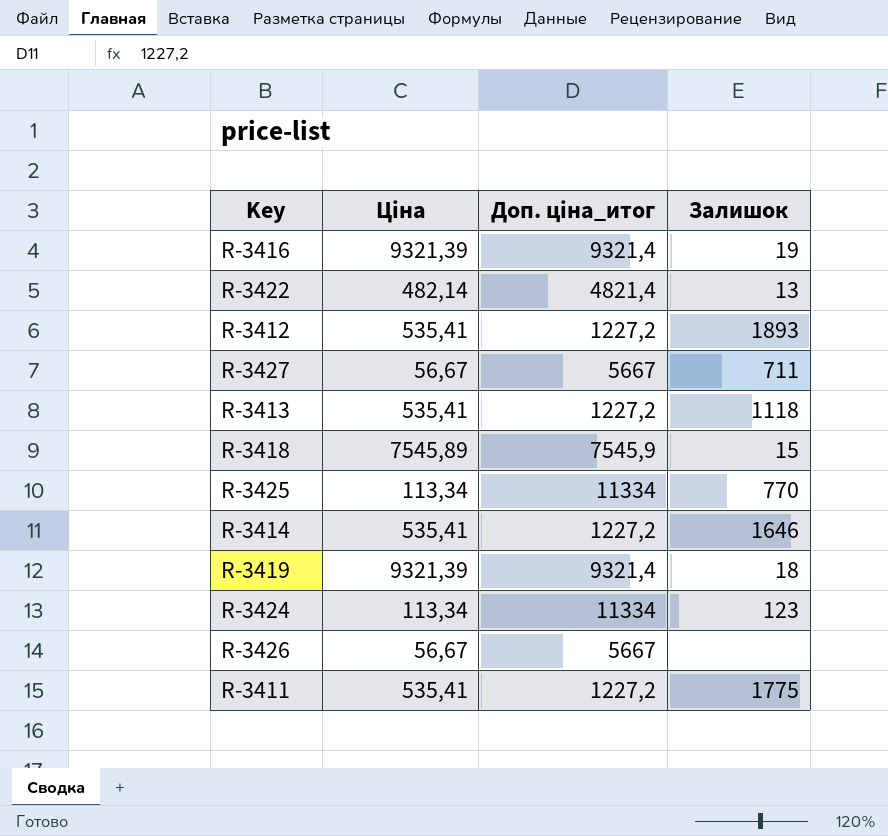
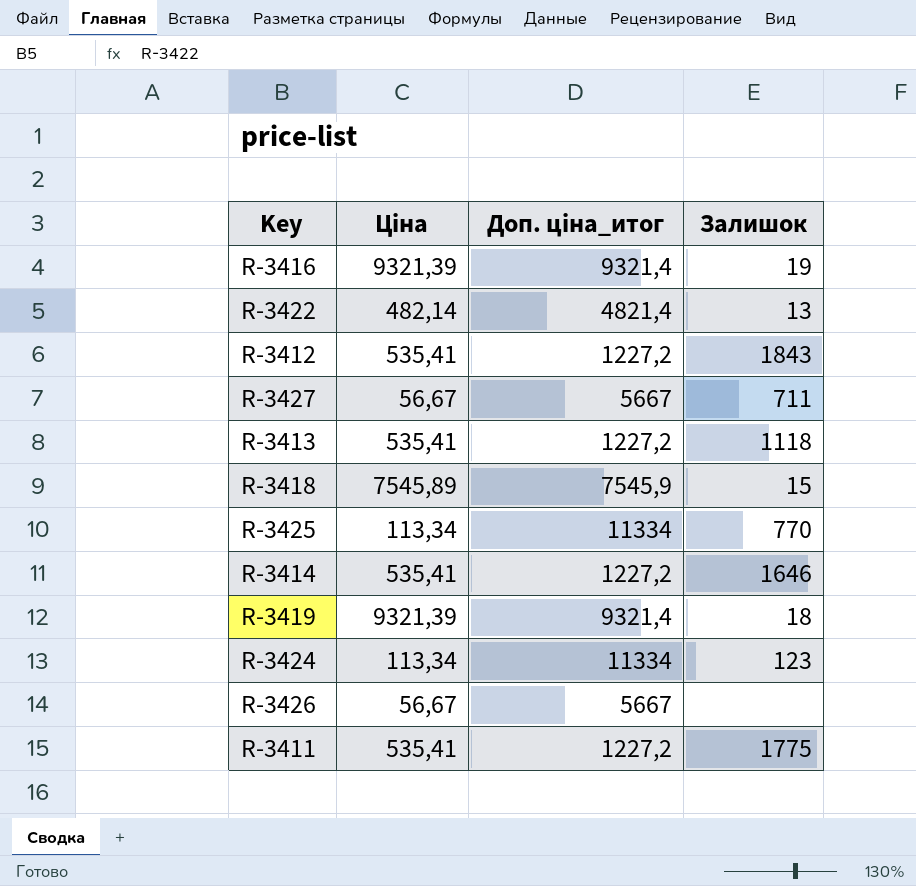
R-3412 | Залишок: 1893 -> 1843

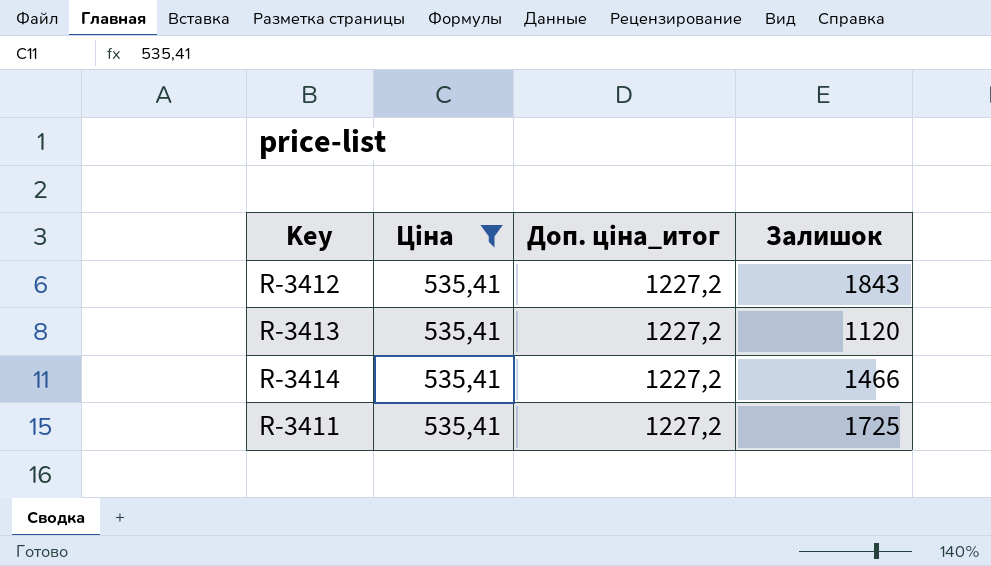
filter: none -> Ціна = 535,41
R-3413 | Залишок: 1118 -> 1120
R-3414 | Залишок: 1646 -> 1466
R-3411 | Залишок: 1775 -> 1725

